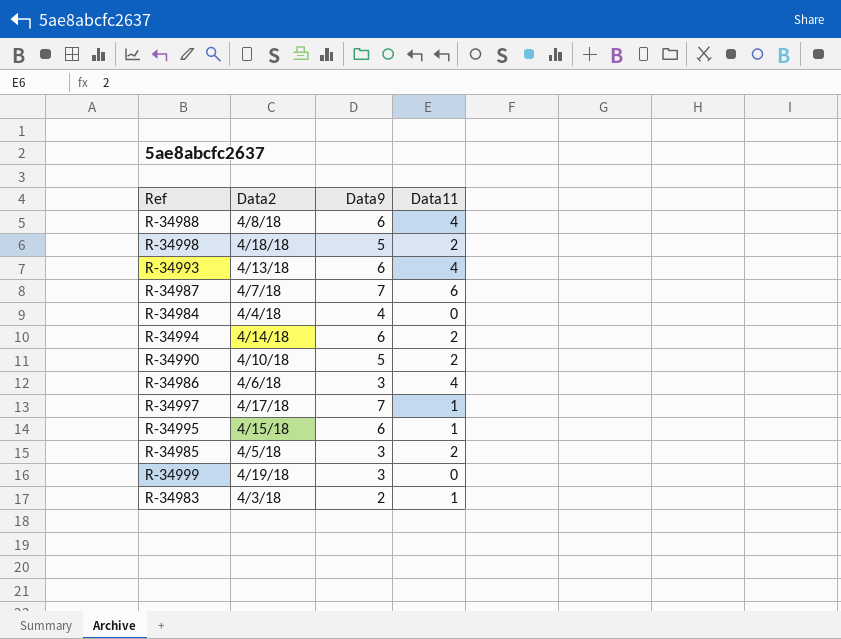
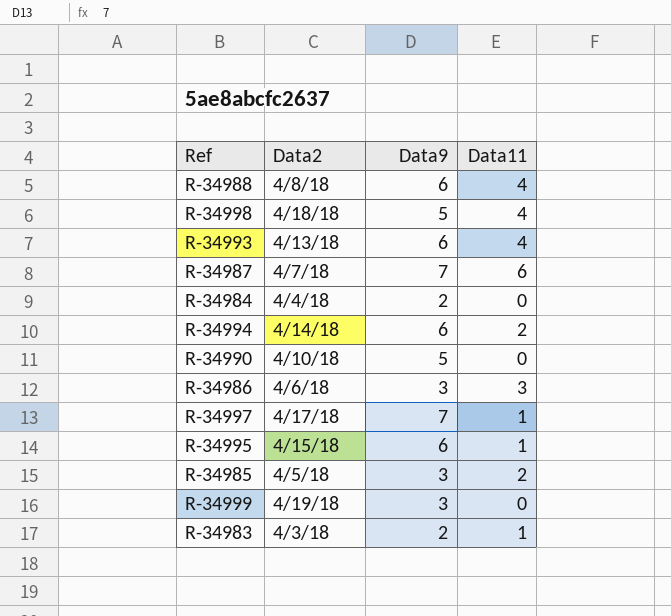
R-34998 | Data11: 2 -> 4
R-34984 | Data9: 4 -> 2
R-34990 | Data11: 2 -> 0
R-34986 | Data11: 4 -> 3

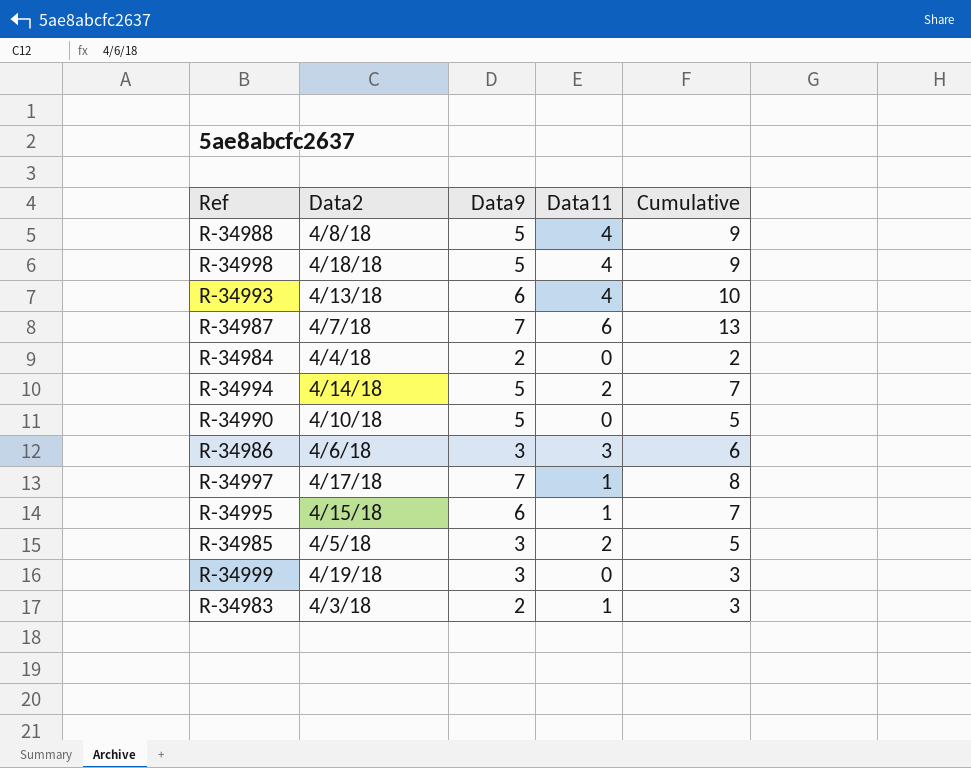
column Cumulative | formula: none -> [Data9] + [Data11]
R-34988 | Data9: 6 -> 5
R-34994 | Data9: 6 -> 5

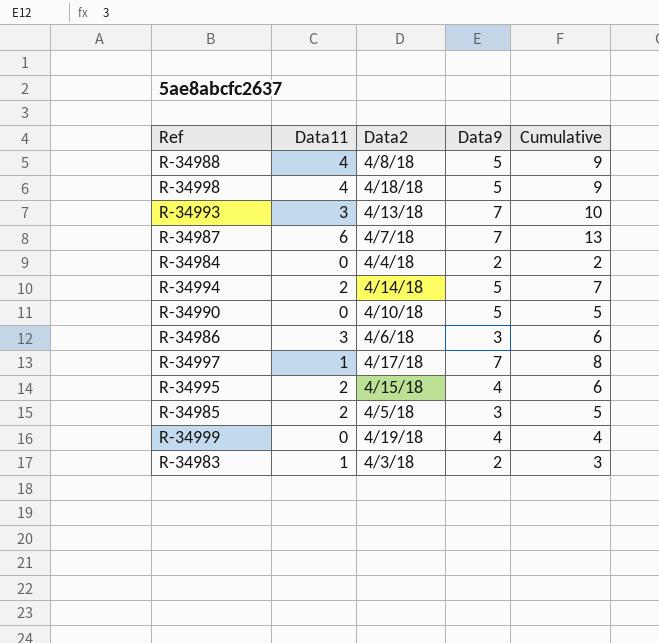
column Data11 | position: 4 -> 2
R-34993 | Data11: 4 -> 3
R-34993 | Data9: 6 -> 7
R-34995 | Data11: 1 -> 2
R-34995 | Data9: 6 -> 4
R-34995 | Cumulative: 7 -> 6
R-34999 | Data9: 3 -> 4
R-34999 | Cumulative: 3 -> 4

